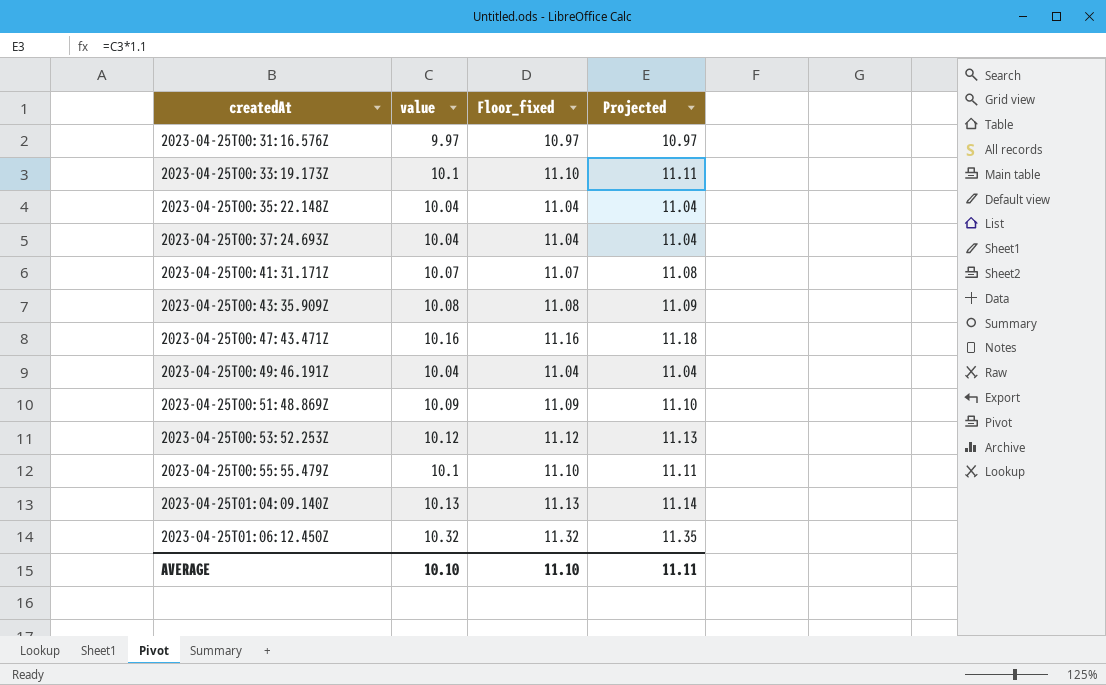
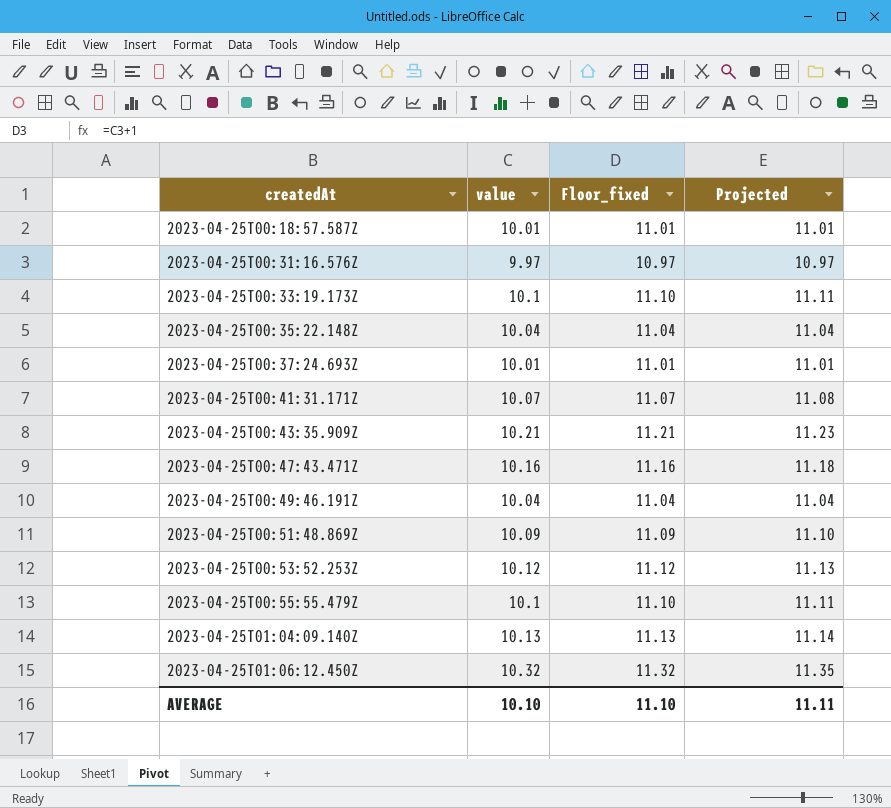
row 2023-04-25T00:18:57.587Z: none -> 10.01 | 11.01 | 11.01
2023-04-25T00:37:24.693Z | value: 10.04 -> 10.01
2023-04-25T00:37:24.693Z | Floor_fixed: 11.04 -> 11.01
2023-04-25T00:37:24.693Z | Projected: 11.04 -> 11.01
2023-04-25T00:43:35.909Z | value: 10.08 -> 10.21
2023-04-25T00:43:35.909Z | Floor_fixed: 11.08 -> 11.21
2023-04-25T00:43:35.909Z | Projected: 11.09 -> 11.23

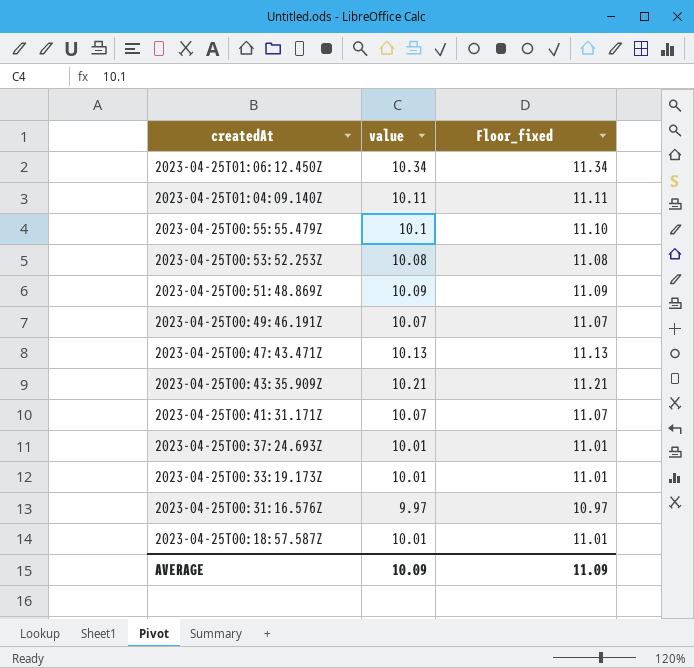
row order: createdAt ascending -> createdAt descending
column Projected | formula: [value] * 1.1 -> none
row 2023-04-25T00:35:22.148Z: 10.04 | 11.04 | 11.04 -> none
2023-04-25T01:06:12.450Z | value: 10.32 -> 10.34
2023-04-25T01:06:12.450Z | Floor_fixed: 11.32 -> 11.34
2023-04-25T01:04:09.140Z | value: 10.13 -> 10.11
2023-04-25T01:04:09.140Z | Floor_fixed: 11.13 -> 11.11
2023-04-25T00:53:52.253Z | value: 10.12 -> 10.08
2023-04-25T00:53:52.253Z | Floor_fixed: 11.12 -> 11.08
2023-04-25T00:49:46.191Z | value: 10.04 -> 10.07
2023-04-25T00:49:46.191Z | Floor_fixed: 11.04 -> 11.07
2023-04-25T00:47:43.471Z | value: 10.16 -> 10.13
2023-04-25T00:47:43.471Z | Floor_fixed: 11.16 -> 11.13
2023-04-25T00:33:19.173Z | value: 10.1 -> 10.01
2023-04-25T00:33:19.173Z | Floor_fixed: 11.10 -> 11.01
AVERAGE | value: 10.10 -> 10.09
AVERAGE | Floor_fixed: 11.10 -> 11.09

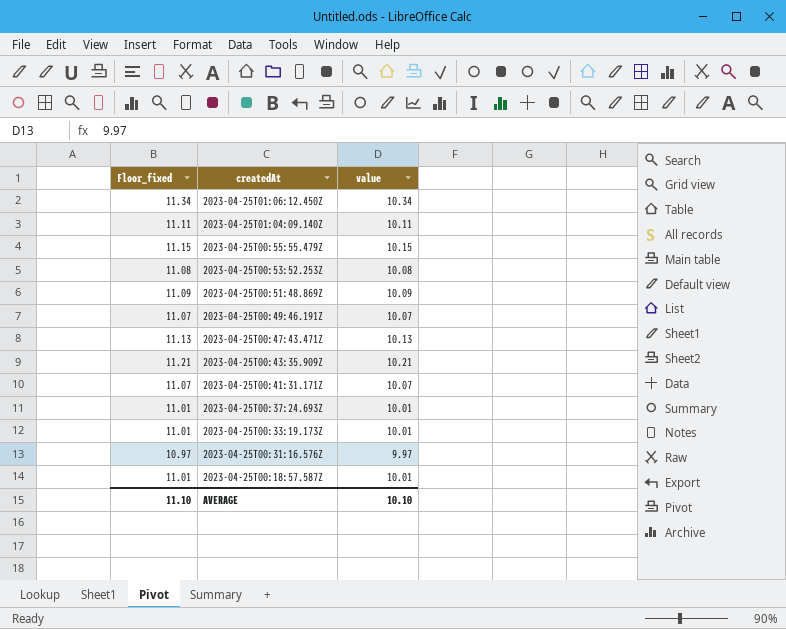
column Floor_fixed | position: 3 -> 1
2023-04-25T00:55:55.479Z | Floor_fixed: 11.10 -> 11.15
2023-04-25T00:55:55.479Z | value: 10.1 -> 10.15
AVERAGE | Floor_fixed: 11.09 -> 11.10
AVERAGE | value: 10.09 -> 10.10

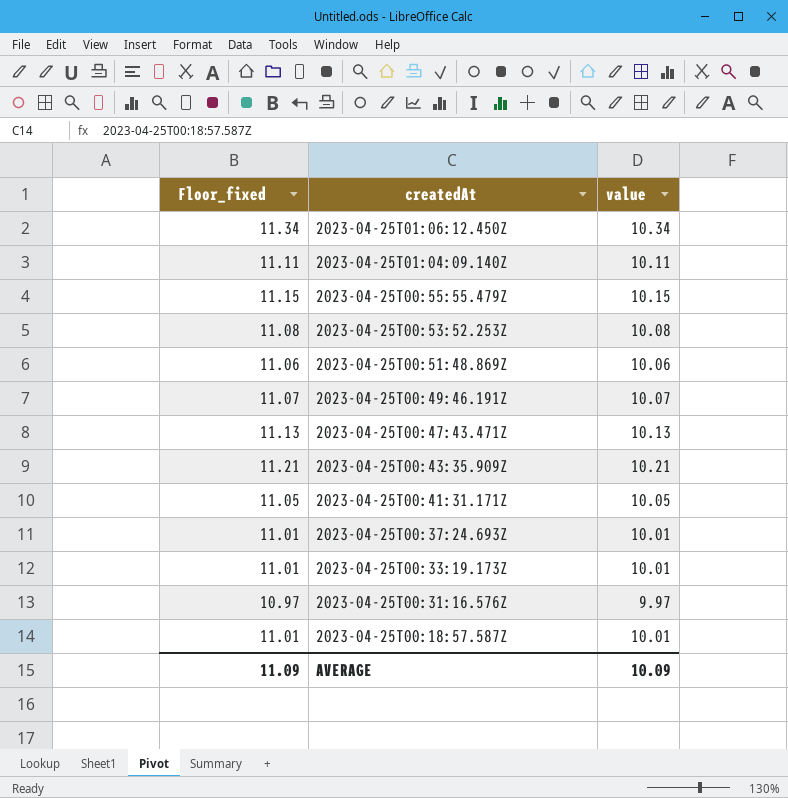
2023-04-25T00:51:48.869Z | Floor_fixed: 11.09 -> 11.06
2023-04-25T00:51:48.869Z | value: 10.09 -> 10.06
2023-04-25T00:41:31.171Z | Floor_fixed: 11.07 -> 11.05
2023-04-25T00:41:31.171Z | value: 10.07 -> 10.05
AVERAGE | Floor_fixed: 11.10 -> 11.09
AVERAGE | value: 10.10 -> 10.09

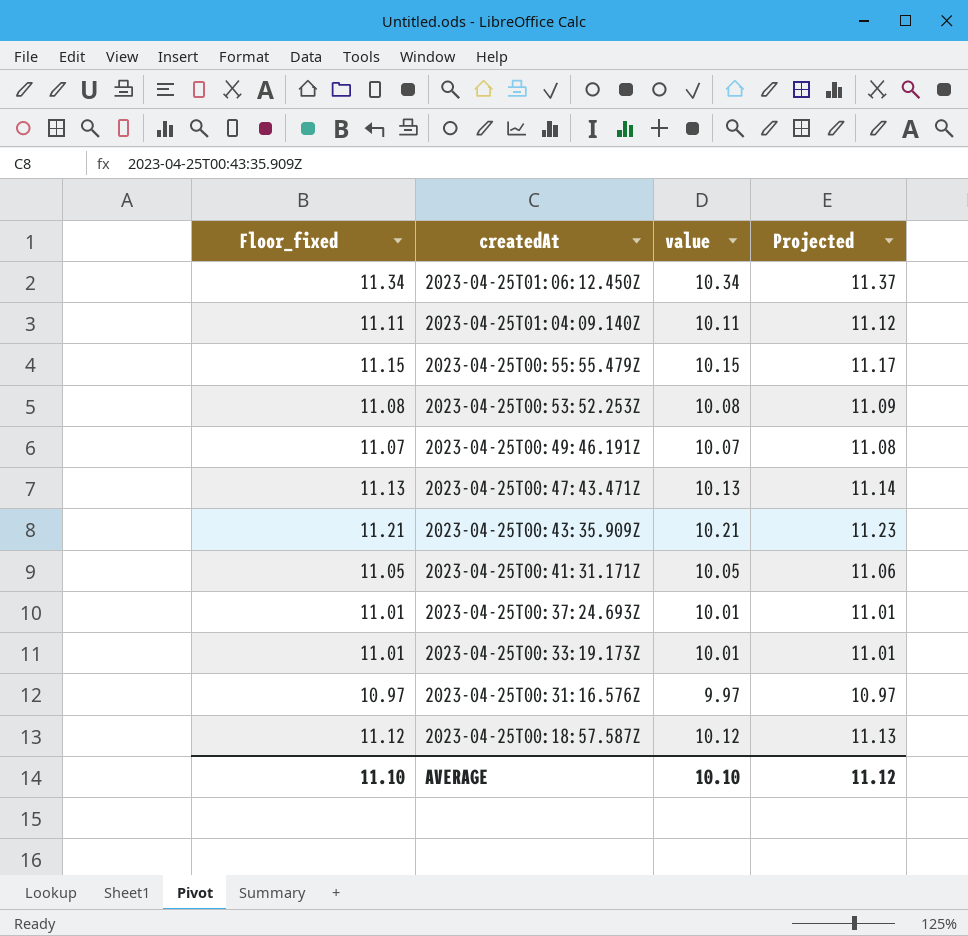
column Projected | formula: none -> [value] * 1.1
row 2023-04-25T00:51:48.869Z: 11.06 | 10.06 -> none
2023-04-25T00:18:57.587Z | Floor_fixed: 11.01 -> 11.12
2023-04-25T00:18:57.587Z | value: 10.01 -> 10.12
AVERAGE | Floor_fixed: 11.09 -> 11.10
AVERAGE | value: 10.09 -> 10.10

